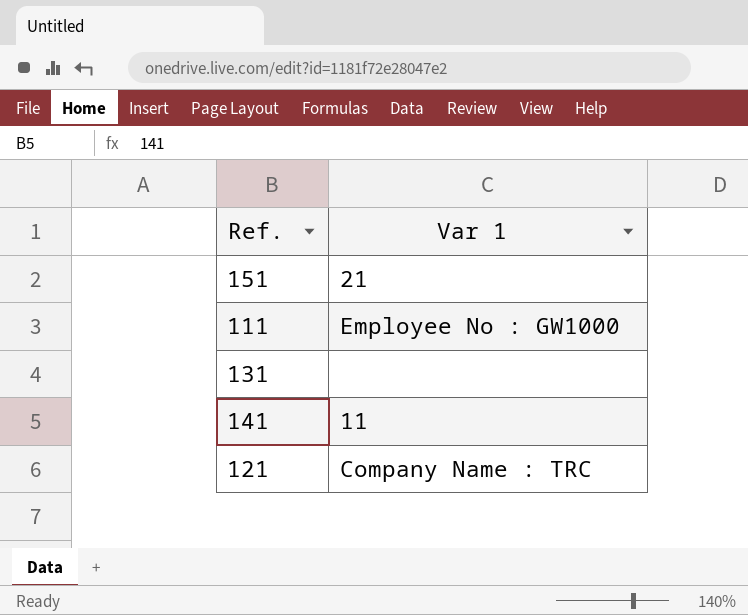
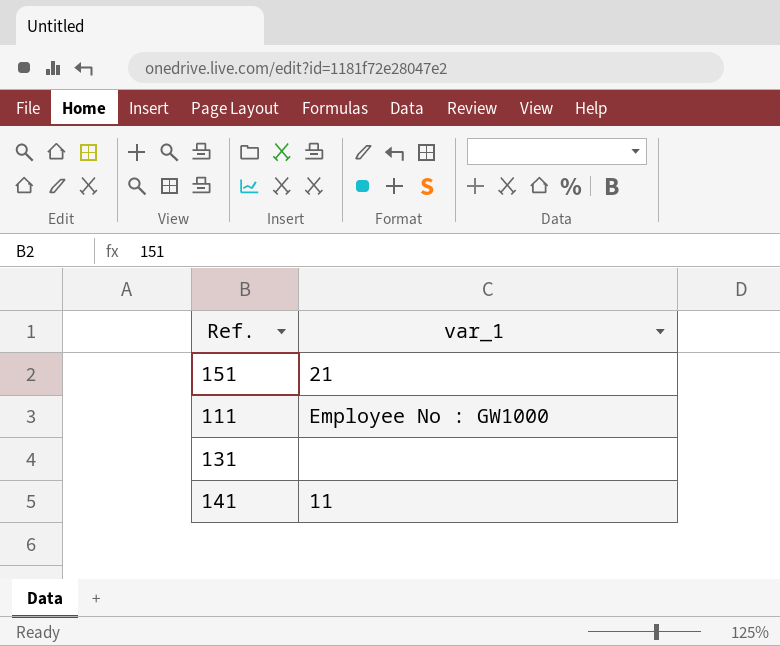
column name: Var 1 -> var_1
row 121: Company Name : TRC -> none

